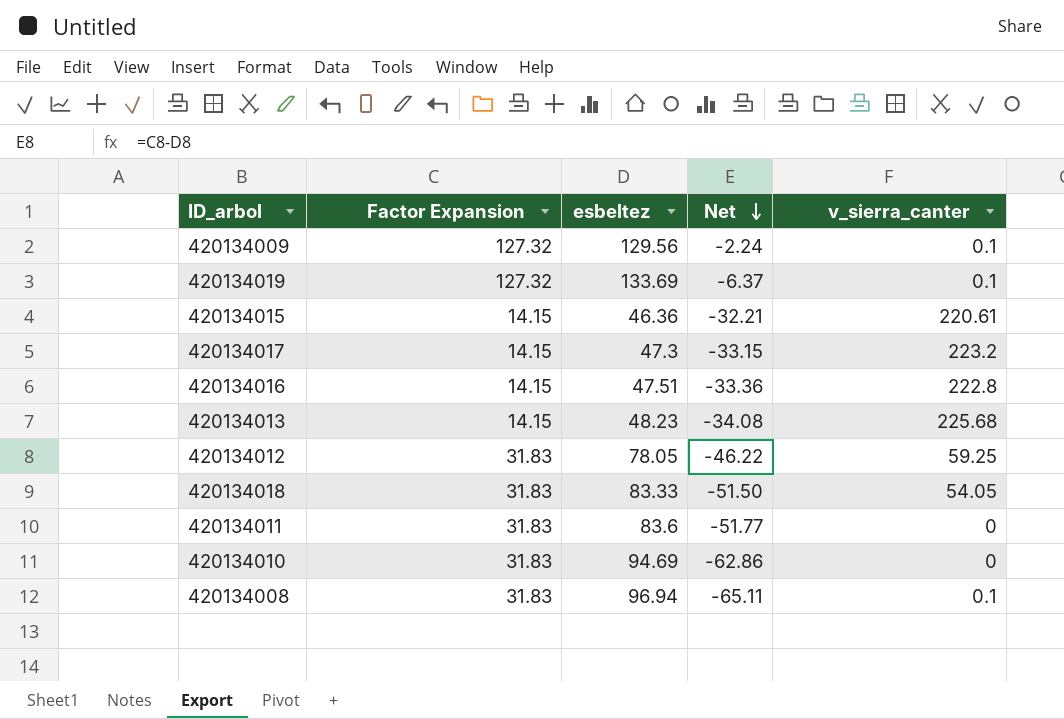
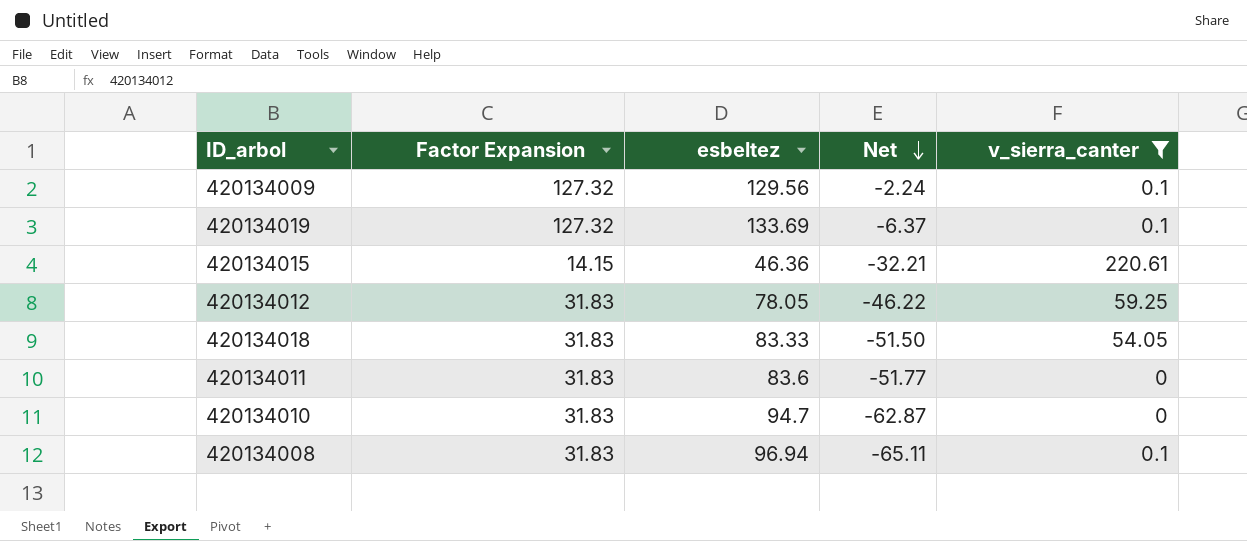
filter: none -> v_sierra_canter <= 220.61
420134010 | esbeltez: 94.69 -> 94.7
420134010 | Net: -62.86 -> -62.87

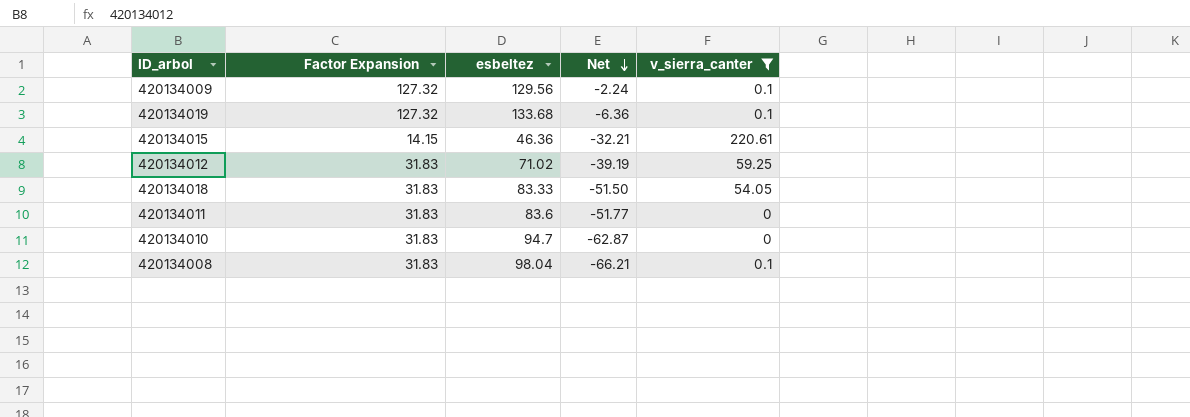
420134019 | esbeltez: 133.69 -> 133.68
420134019 | Net: -6.37 -> -6.36
420134012 | esbeltez: 78.05 -> 71.02
420134012 | Net: -46.22 -> -39.19
420134008 | esbeltez: 96.94 -> 98.04
420134008 | Net: -65.11 -> -66.21

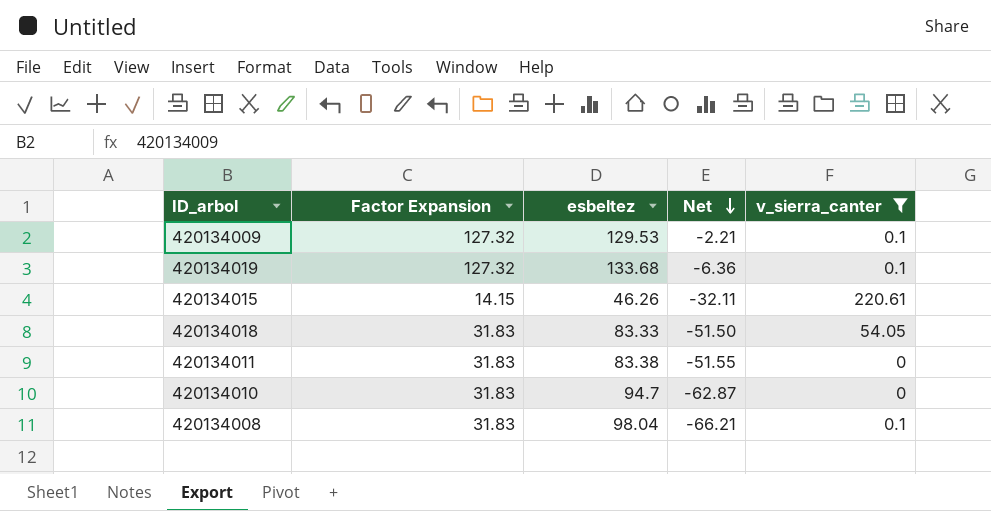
row 420134012: 31.83 | 71.02 | -39.19 | 59.25 -> none
420134009 | esbeltez: 129.56 -> 129.53
420134009 | Net: -2.24 -> -2.21
420134015 | esbeltez: 46.36 -> 46.26
420134015 | Net: -32.21 -> -32.11
420134011 | esbeltez: 83.6 -> 83.38
420134011 | Net: -51.77 -> -51.55

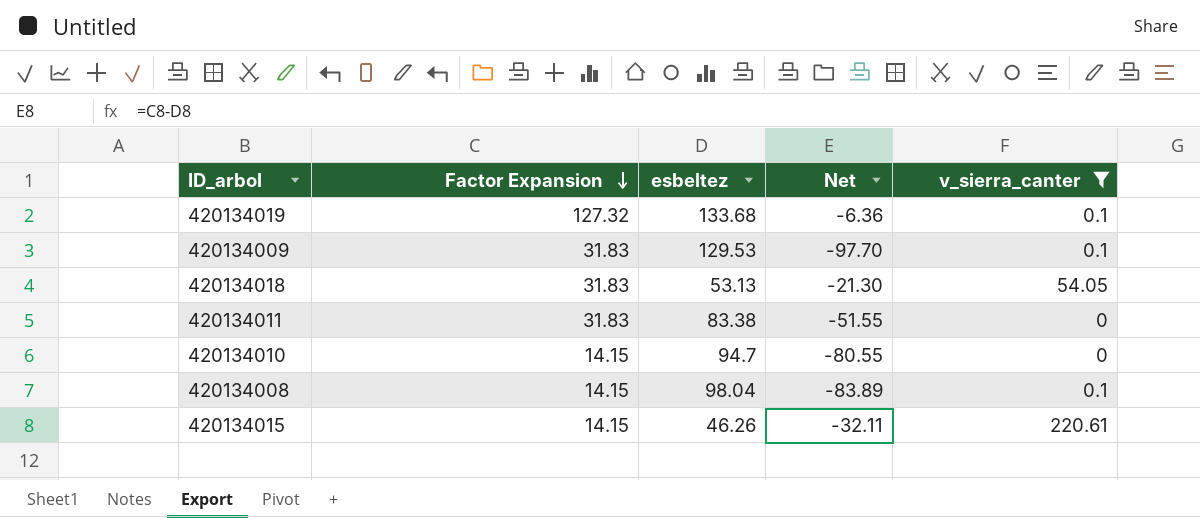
row order: Net descending -> Factor Expansion descending
420134009 | Factor Expansion: 127.32 -> 31.83
420134009 | Net: -2.21 -> -97.70
420134018 | esbeltez: 83.33 -> 53.13
420134018 | Net: -51.50 -> -21.30
420134010 | Factor Expansion: 31.83 -> 14.15
420134010 | Net: -62.87 -> -80.55
420134008 | Factor Expansion: 31.83 -> 14.15
420134008 | Net: -66.21 -> -83.89

